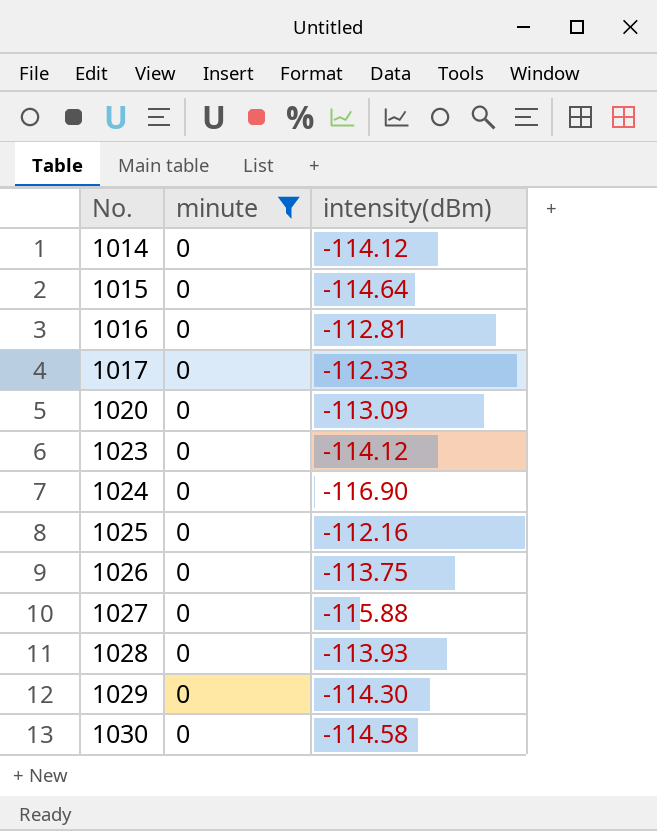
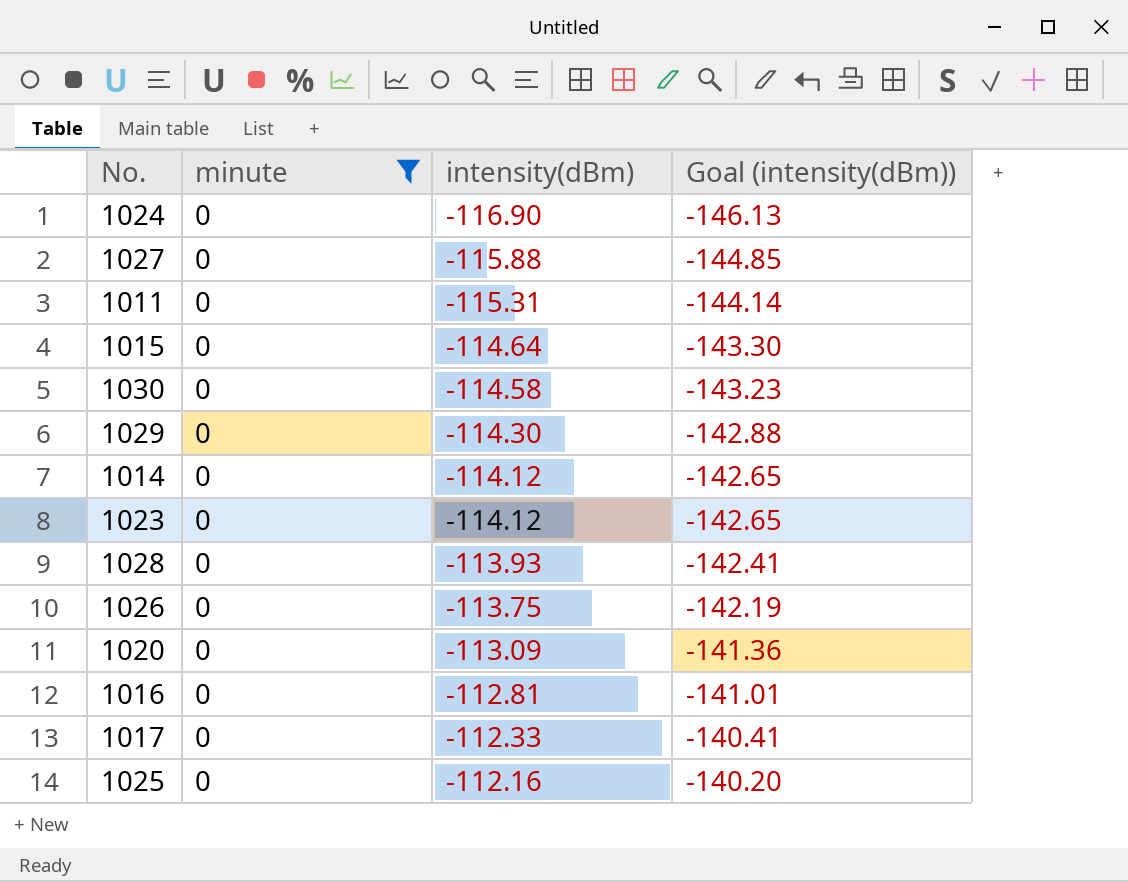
row order: No. ascending -> intensity(dBm) ascending
column Goal (intensity(dBm)) | formula: none -> [intensity(dBm)] * 1.25
row 1011: none -> 0 | -115.31 | -144.14

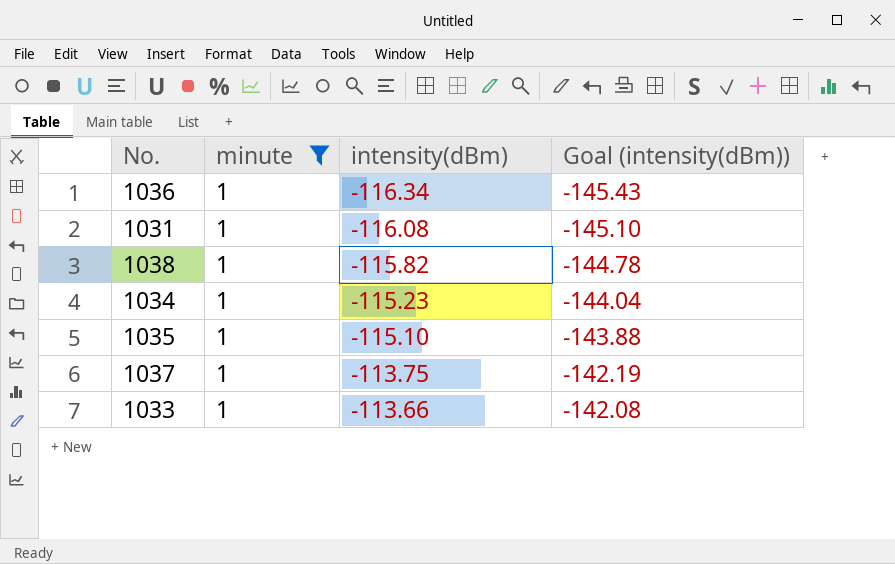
filter: minute = 0 -> minute = 1

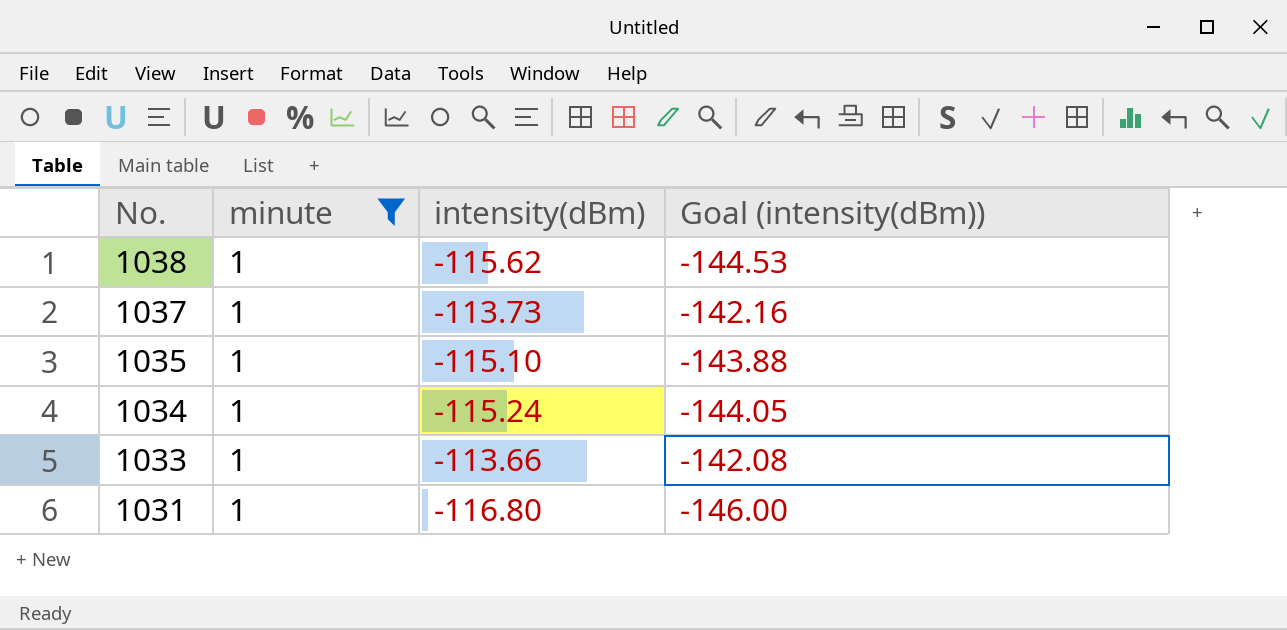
row order: intensity(dBm) ascending -> No. descending
row 1036: 1 | -116.34 | -145.43 -> none
1038 | intensity(dBm): -115.82 -> -115.62
1038 | Goal (intensity(dBm)): -144.78 -> -144.53
1037 | intensity(dBm): -113.75 -> -113.73
1037 | Goal (intensity(dBm)): -142.19 -> -142.16
1034 | intensity(dBm): -115.23 -> -115.24
1034 | Goal (intensity(dBm)): -144.04 -> -144.05
1031 | intensity(dBm): -116.08 -> -116.80
1031 | Goal (intensity(dBm)): -145.10 -> -146.00

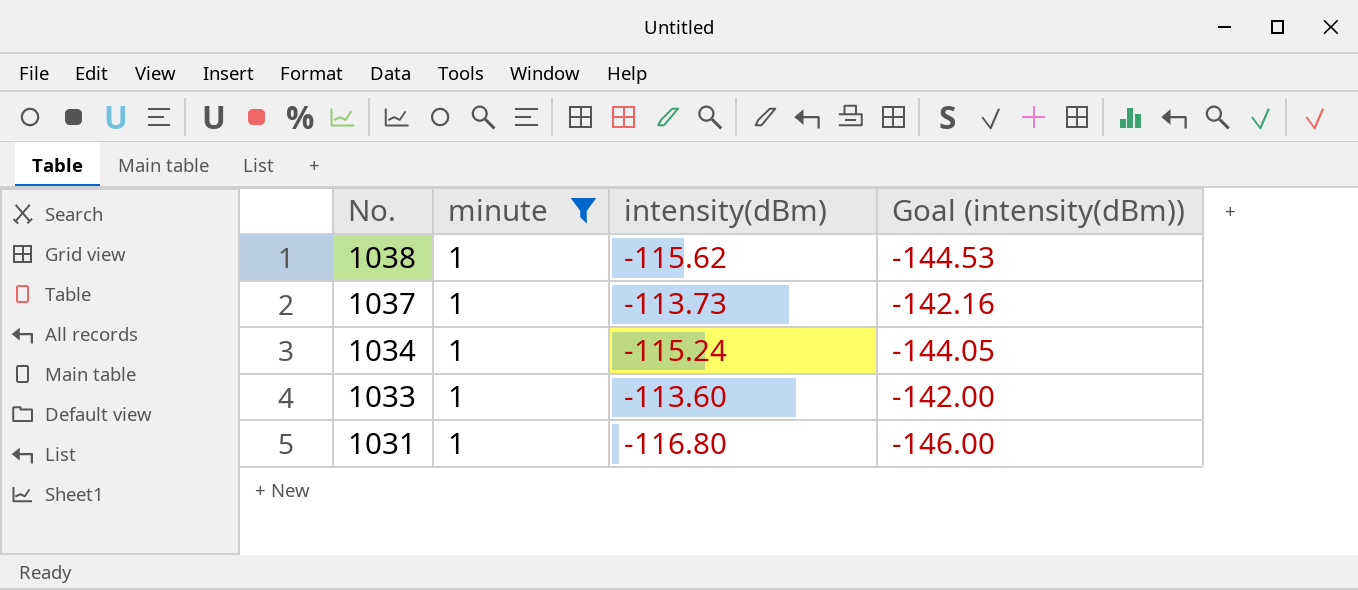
row 1035: 1 | -115.10 | -143.88 -> none
1033 | intensity(dBm): -113.66 -> -113.60
1033 | Goal (intensity(dBm)): -142.08 -> -142.00

